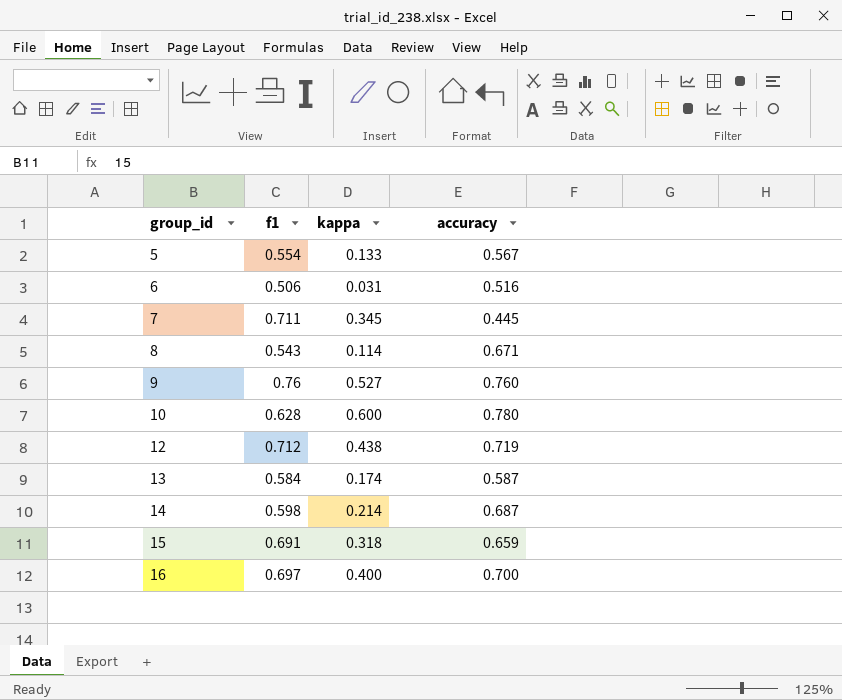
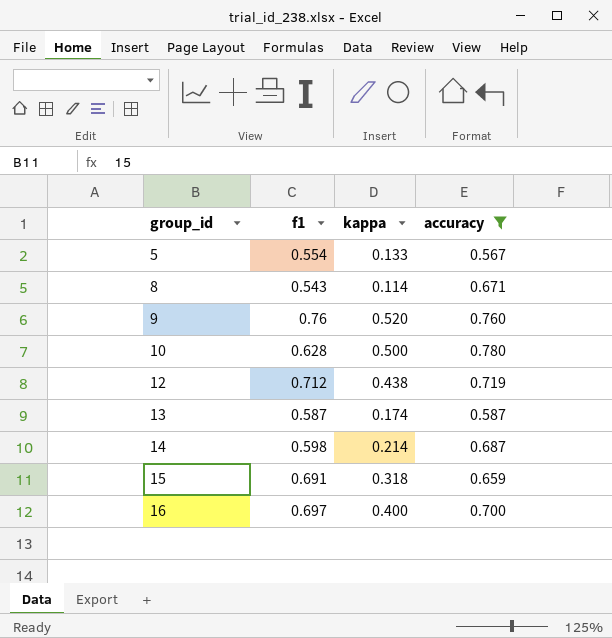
filter: none -> accuracy >= 0.567
9 | kappa: 0.527 -> 0.520
10 | kappa: 0.600 -> 0.500
13 | f1: 0.584 -> 0.587

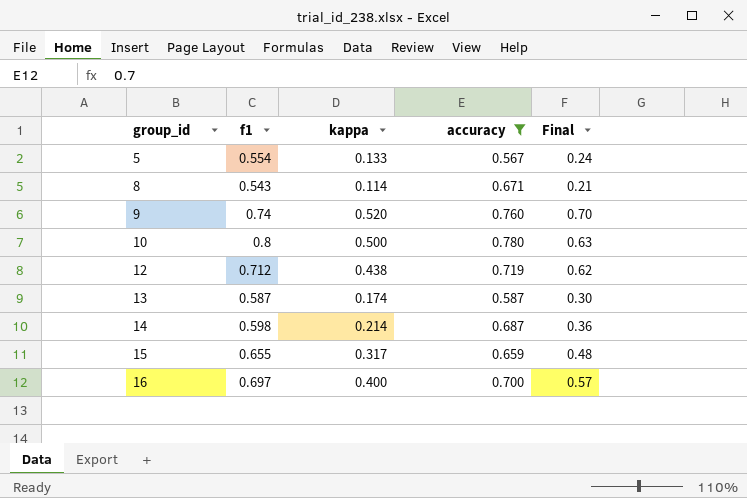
column Final | formula: none -> [kappa] / [f1]
9 | f1: 0.76 -> 0.74
10 | f1: 0.628 -> 0.8
15 | f1: 0.691 -> 0.655
15 | kappa: 0.318 -> 0.317

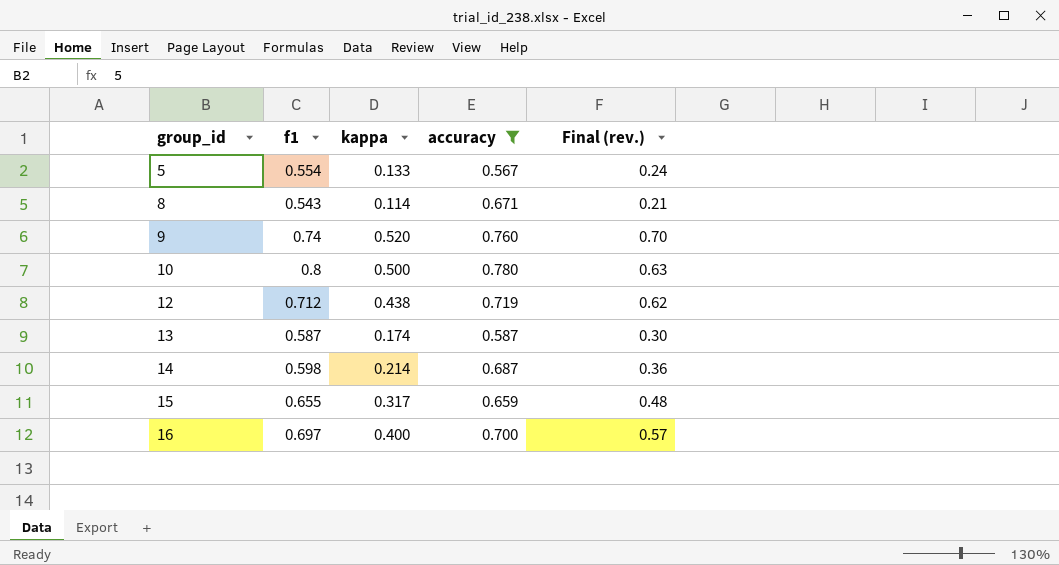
column name: Final -> Final (rev.)

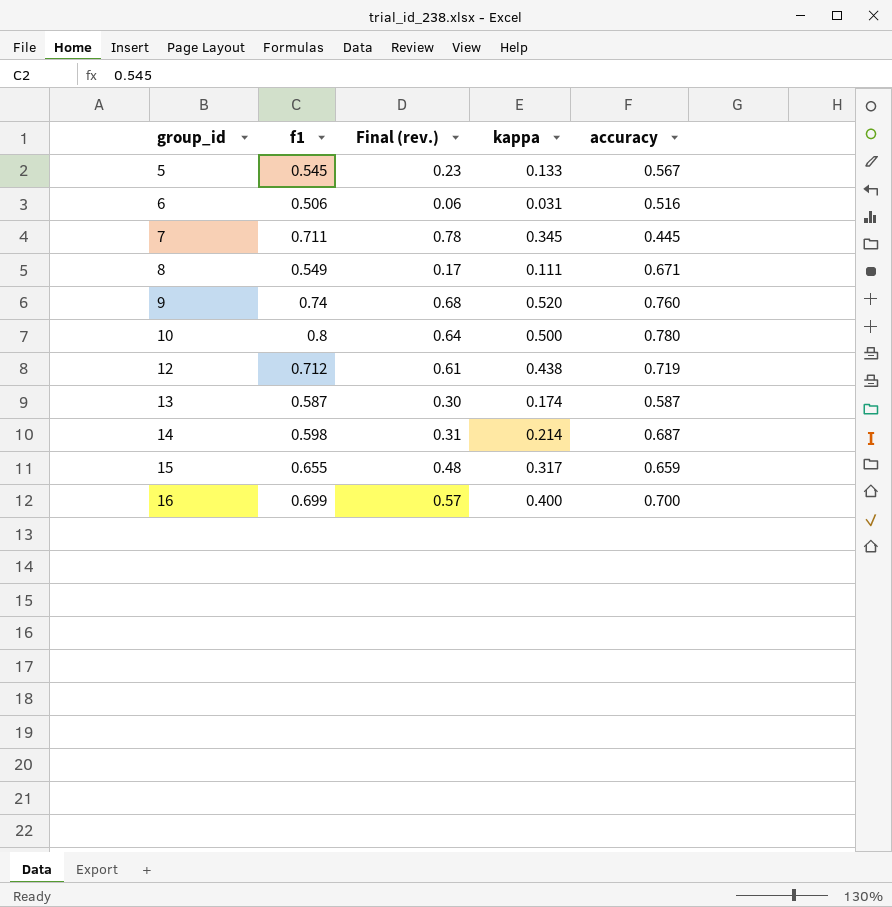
filter: accuracy >= 0.567 -> none
column Final (rev.) | formula: [kappa] / [f1] -> [kappa] / [accuracy]
column Final (rev.) | position: 5 -> 3
5 | f1: 0.554 -> 0.545
8 | f1: 0.543 -> 0.549
8 | kappa: 0.114 -> 0.111
16 | f1: 0.697 -> 0.699

